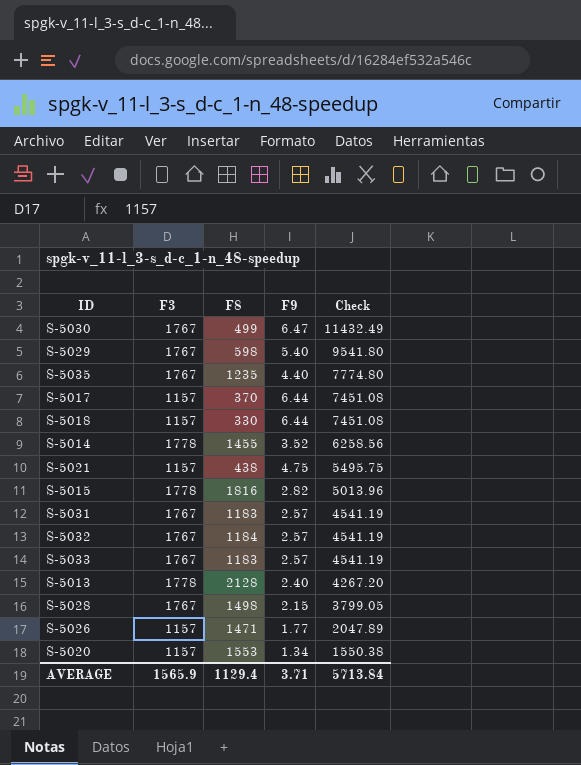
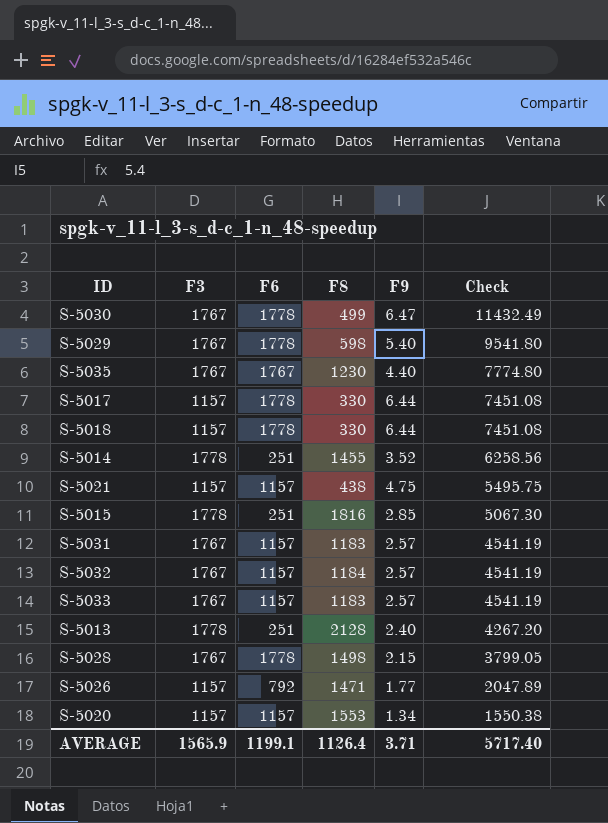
column F6 | position: none -> 3
S-5035 | F8: 1235 -> 1230
S-5017 | F8: 370 -> 330
S-5015 | F9: 2.82 -> 2.85
S-5015 | Check: 5013.96 -> 5067.30
AVERAGE | F8: 1129.4 -> 1126.4
AVERAGE | Check: 5713.84 -> 5717.40

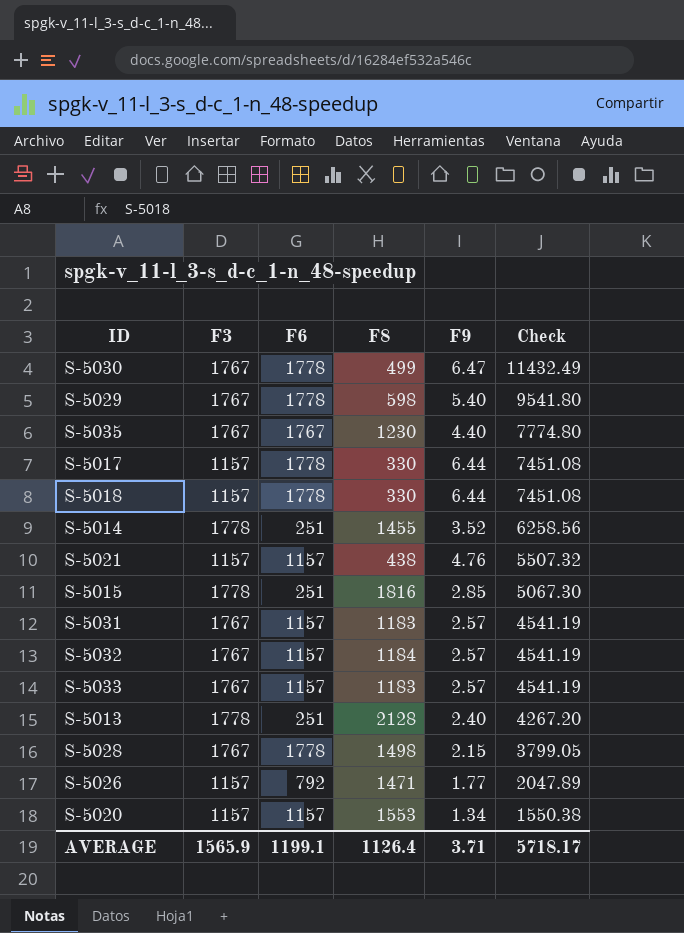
S-5021 | F9: 4.75 -> 4.76
S-5021 | Check: 5495.75 -> 5507.32
AVERAGE | Check: 5717.40 -> 5718.17

